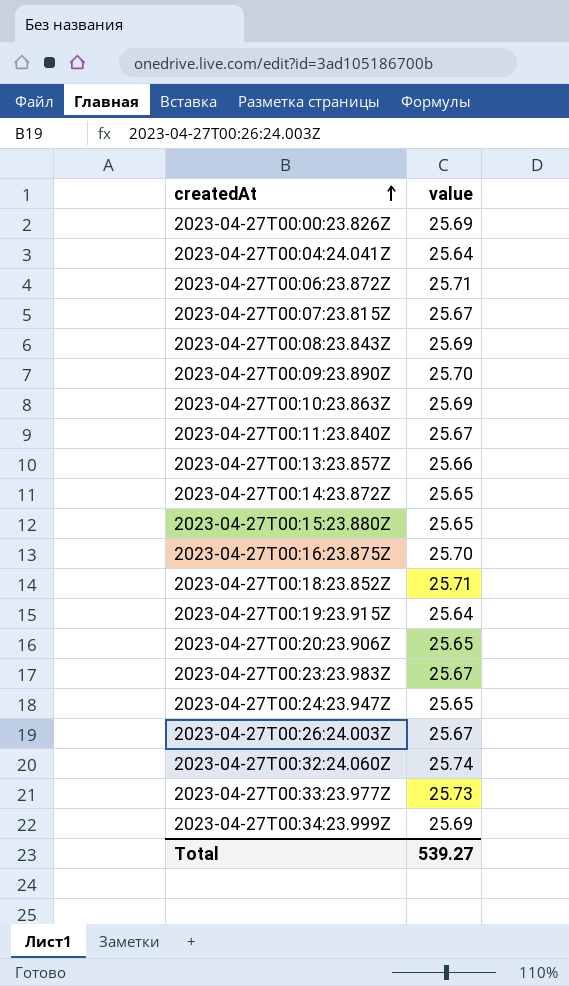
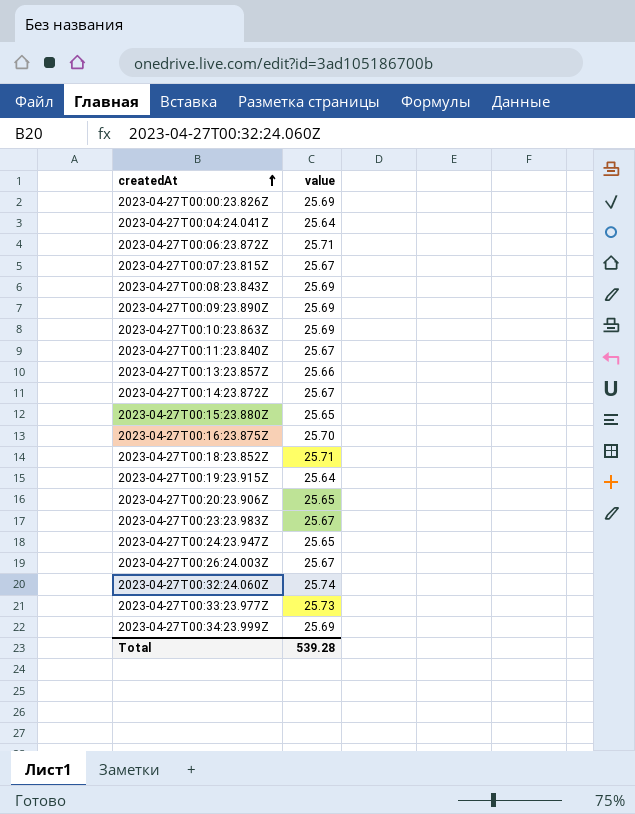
2023-04-27T00:09:23.890Z | value: 25.70 -> 25.69
2023-04-27T00:14:23.872Z | value: 25.65 -> 25.67
Total | value: 539.27 -> 539.28

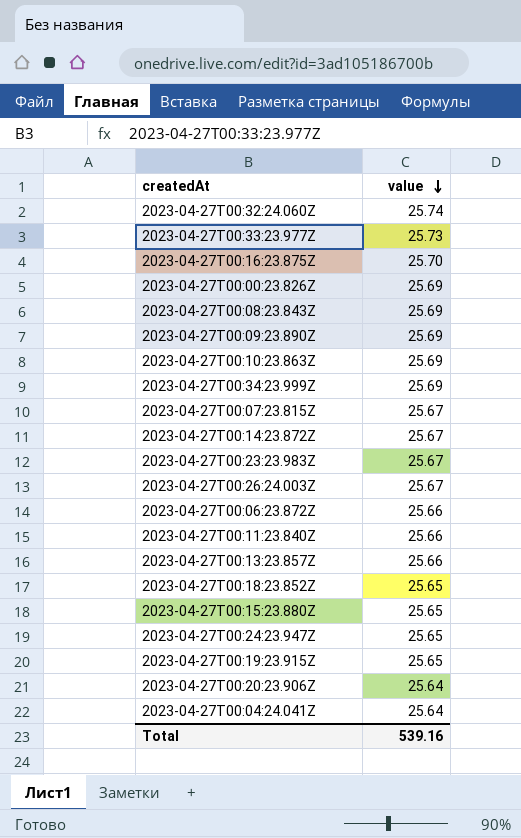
row order: createdAt ascending -> value descending
2023-04-27T00:06:23.872Z | value: 25.71 -> 25.66
2023-04-27T00:11:23.840Z | value: 25.67 -> 25.66
2023-04-27T00:18:23.852Z | value: 25.71 -> 25.65
2023-04-27T00:19:23.915Z | value: 25.64 -> 25.65
2023-04-27T00:20:23.906Z | value: 25.65 -> 25.64
Total | value: 539.28 -> 539.16

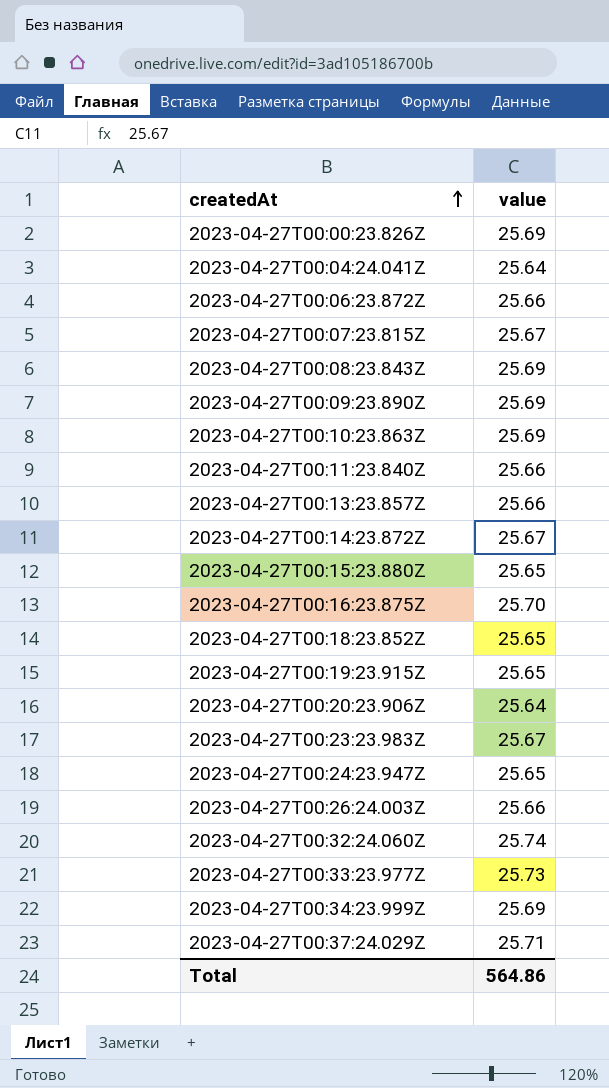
row order: value descending -> createdAt ascending
2023-04-27T00:26:24.003Z | value: 25.67 -> 25.66
row 2023-04-27T00:37:24.029Z: none -> 25.71
Total | value: 539.16 -> 564.86

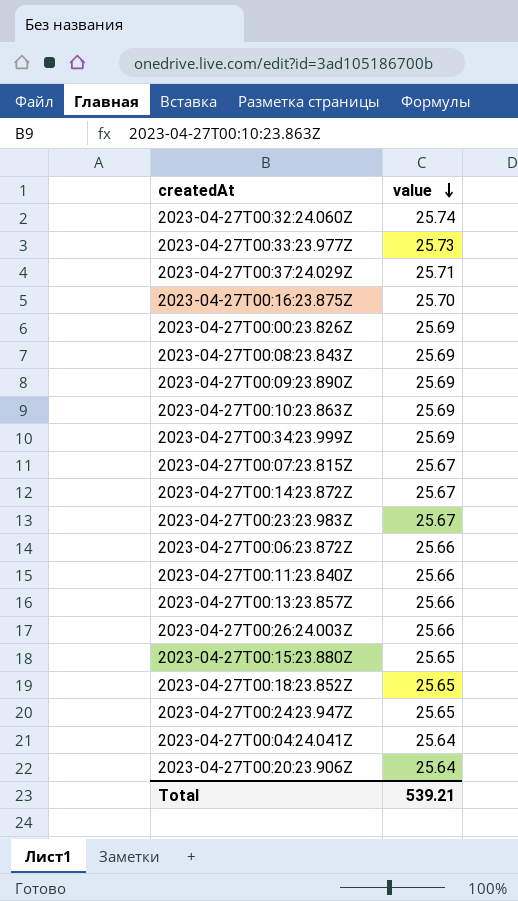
row order: createdAt ascending -> value descending
row 2023-04-27T00:19:23.915Z: 25.65 -> none
Total | value: 564.86 -> 539.21

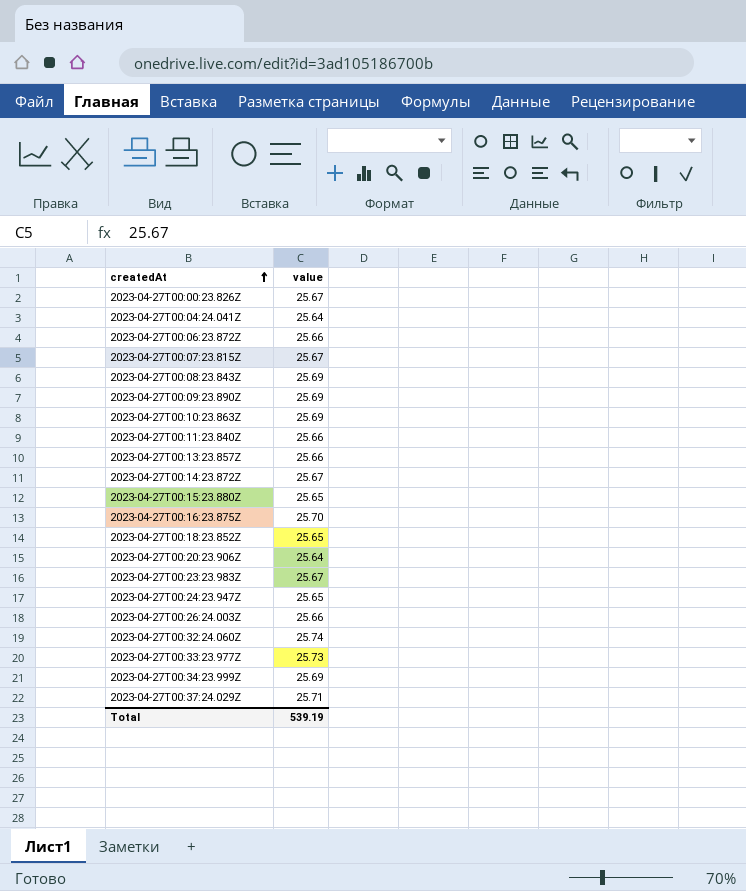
row order: value descending -> createdAt ascending
2023-04-27T00:00:23.826Z | value: 25.69 -> 25.67
Total | value: 539.21 -> 539.19

